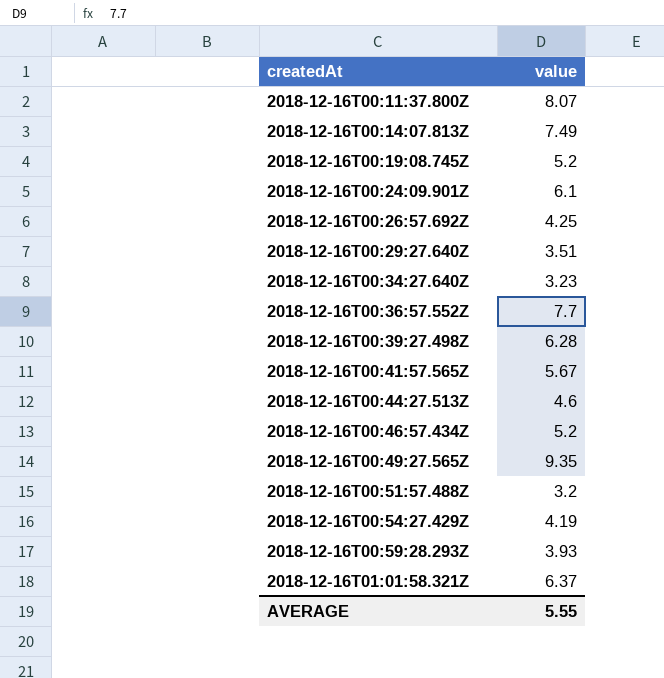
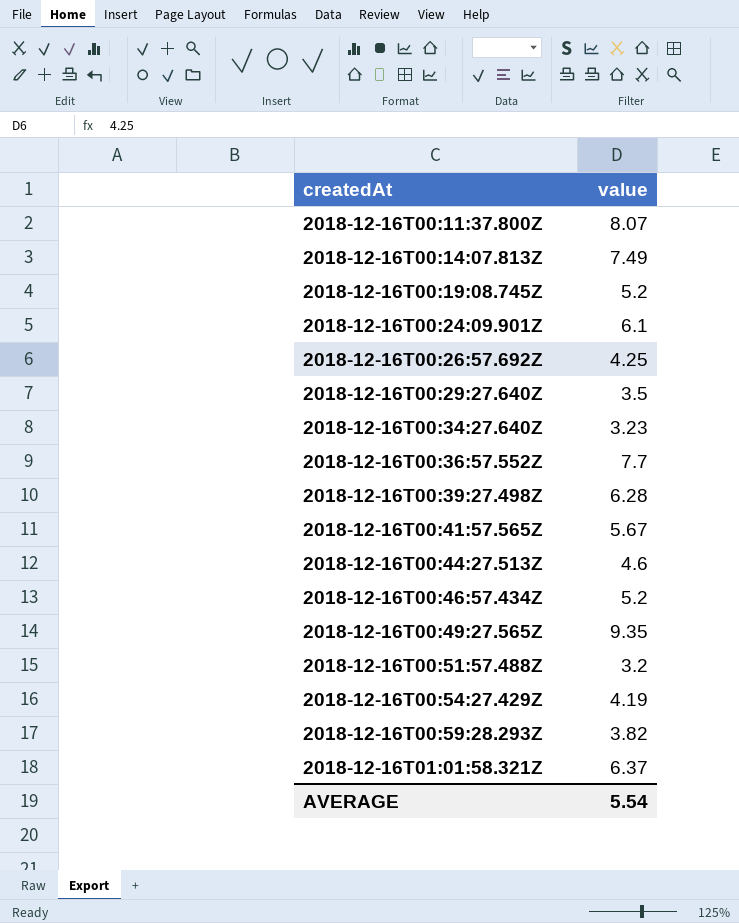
2018-12-16T00:29:27.640Z | value: 3.51 -> 3.5
2018-12-16T00:59:28.293Z | value: 3.93 -> 3.82
AVERAGE | value: 5.55 -> 5.54

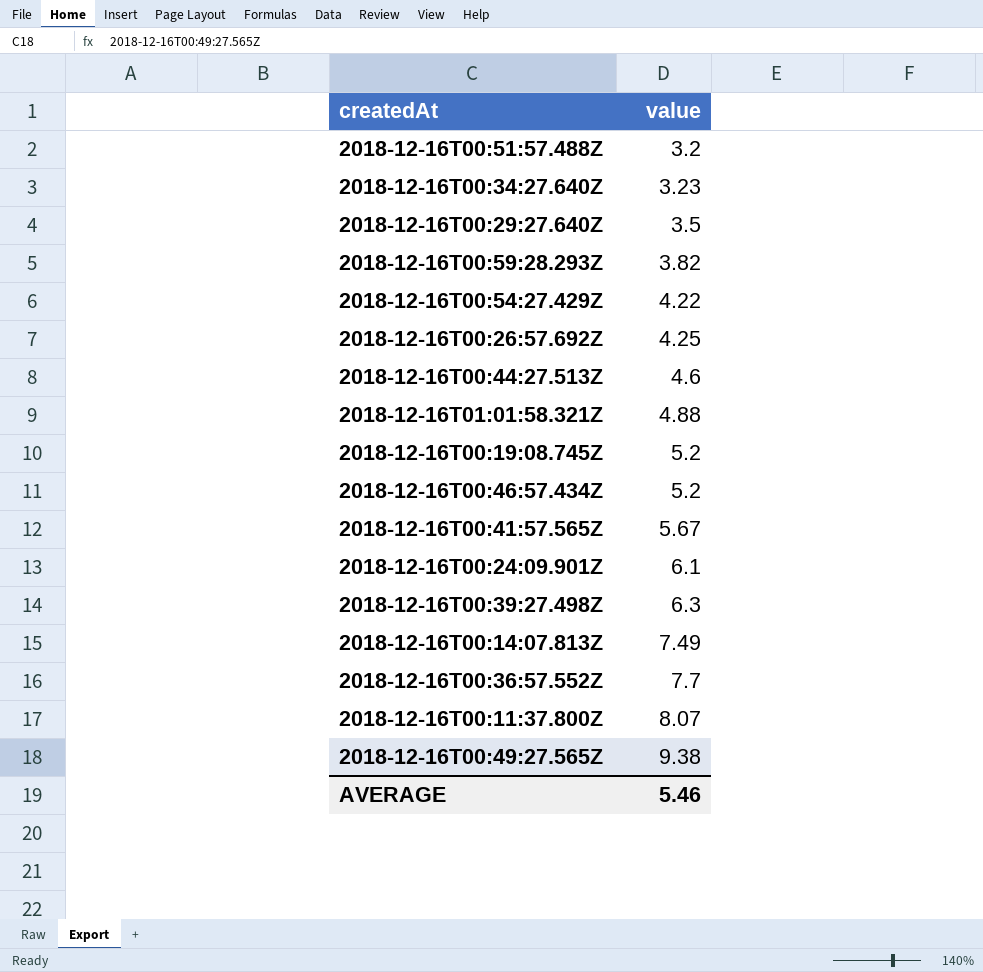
row order: createdAt ascending -> value ascending
2018-12-16T00:54:27.429Z | value: 4.19 -> 4.22
2018-12-16T01:01:58.321Z | value: 6.37 -> 4.88
2018-12-16T00:39:27.498Z | value: 6.28 -> 6.3
2018-12-16T00:49:27.565Z | value: 9.35 -> 9.38
AVERAGE | value: 5.54 -> 5.46

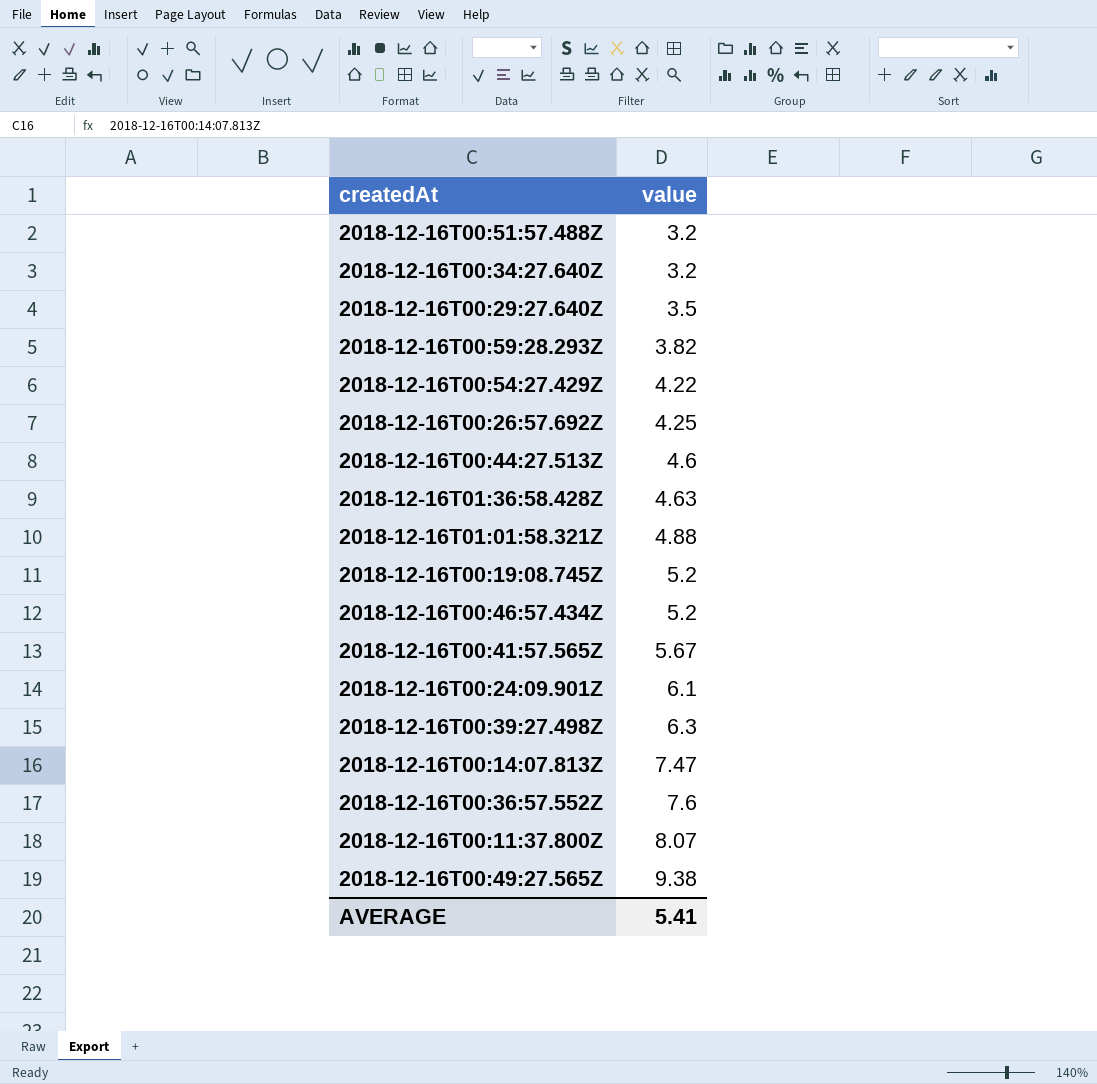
2018-12-16T00:34:27.640Z | value: 3.23 -> 3.2
row 2018-12-16T01:36:58.428Z: none -> 4.63
2018-12-16T00:14:07.813Z | value: 7.49 -> 7.47
2018-12-16T00:36:57.552Z | value: 7.7 -> 7.6
AVERAGE | value: 5.46 -> 5.41

